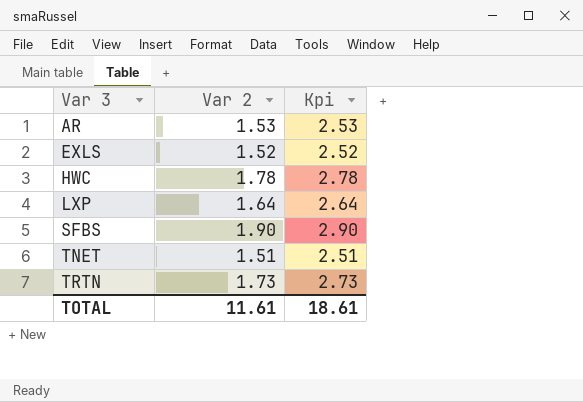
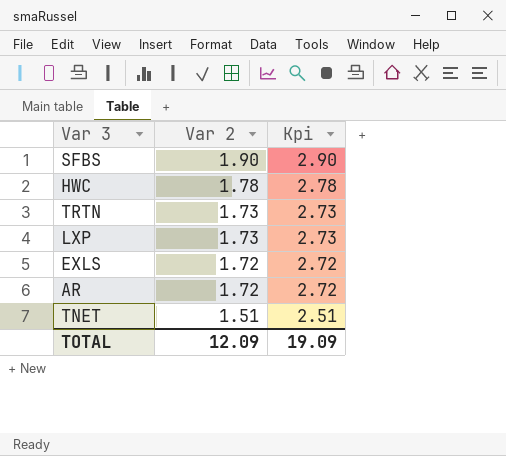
row order: Var 3 ascending -> Var 2 descending
LXP | Var 2: 1.64 -> 1.73
LXP | Kpi: 2.64 -> 2.73
EXLS | Var 2: 1.52 -> 1.72
EXLS | Kpi: 2.52 -> 2.72
AR | Var 2: 1.53 -> 1.72
AR | Kpi: 2.53 -> 2.72
TOTAL | Var 2: 11.61 -> 12.09
TOTAL | Kpi: 18.61 -> 19.09

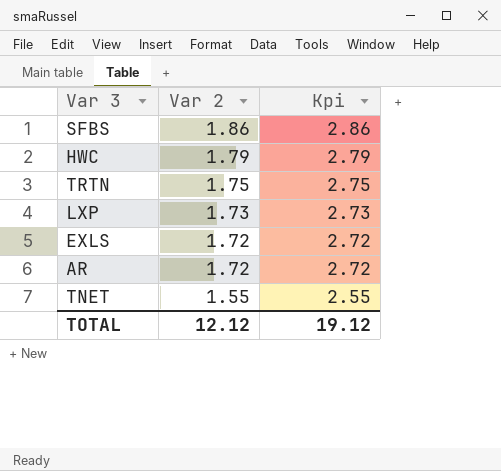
SFBS | Var 2: 1.90 -> 1.86
SFBS | Kpi: 2.90 -> 2.86
HWC | Var 2: 1.78 -> 1.79
HWC | Kpi: 2.78 -> 2.79
TRTN | Var 2: 1.73 -> 1.75
TRTN | Kpi: 2.73 -> 2.75
TNET | Var 2: 1.51 -> 1.55
TNET | Kpi: 2.51 -> 2.55
TOTAL | Var 2: 12.09 -> 12.12
TOTAL | Kpi: 19.09 -> 19.12

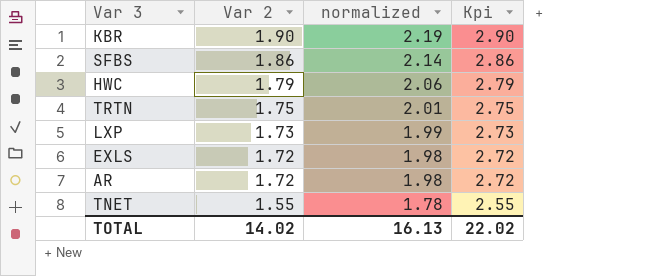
column normalized | formula: none -> [Var 2] * 1.15
row KBR: none -> 1.90 | 2.19 | 2.90
TOTAL | Var 2: 12.12 -> 14.02
TOTAL | Kpi: 19.12 -> 22.02

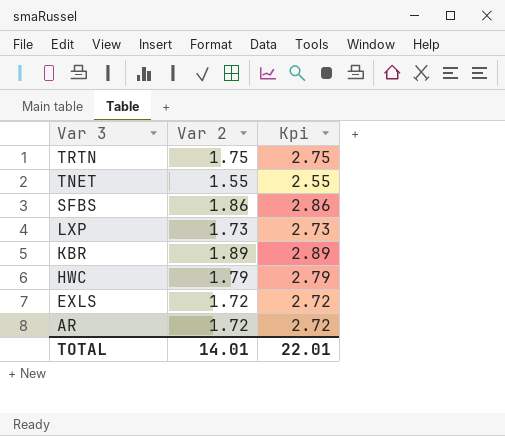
row order: Var 2 descending -> Var 3 descending
column normalized | formula: [Var 2] * 1.15 -> none
KBR | Var 2: 1.90 -> 1.89
KBR | Kpi: 2.90 -> 2.89
TOTAL | Var 2: 14.02 -> 14.01
TOTAL | Kpi: 22.02 -> 22.01

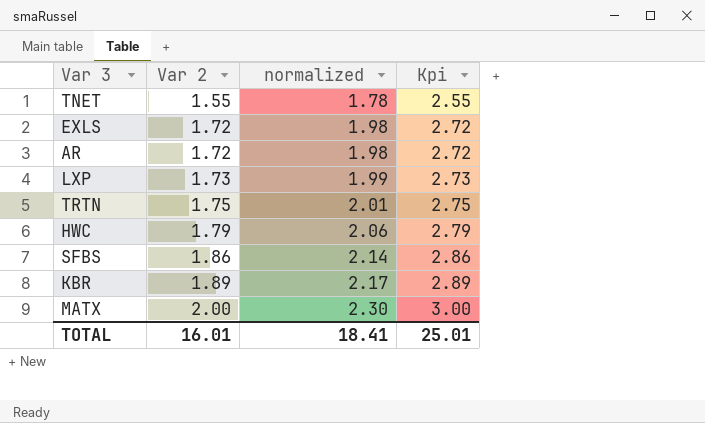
row order: Var 3 descending -> Var 2 ascending
column normalized | formula: none -> [Var 2] * 1.15
row MATX: none -> 2.00 | 2.30 | 3.00
TOTAL | Var 2: 14.01 -> 16.01
TOTAL | Kpi: 22.01 -> 25.01

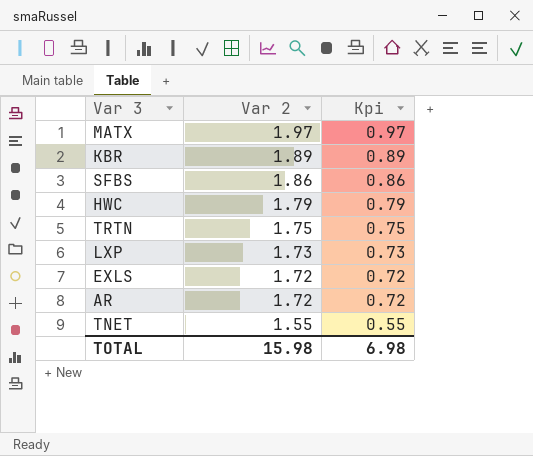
row order: Var 2 ascending -> Var 2 descending
column normalized | formula: [Var 2] * 1.15 -> none
column Kpi | formula: [Var 2] + 1 -> [Var 2] - 1
MATX | Var 2: 2.00 -> 1.97
TOTAL | Var 2: 16.01 -> 15.98
TOTAL | Kpi: 25.01 -> 6.98

